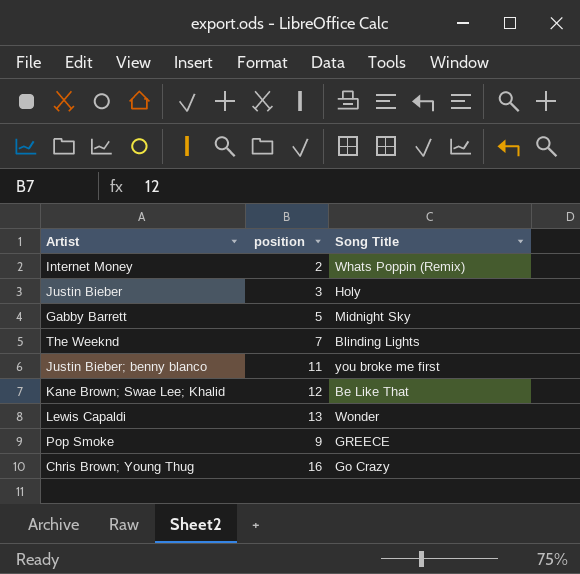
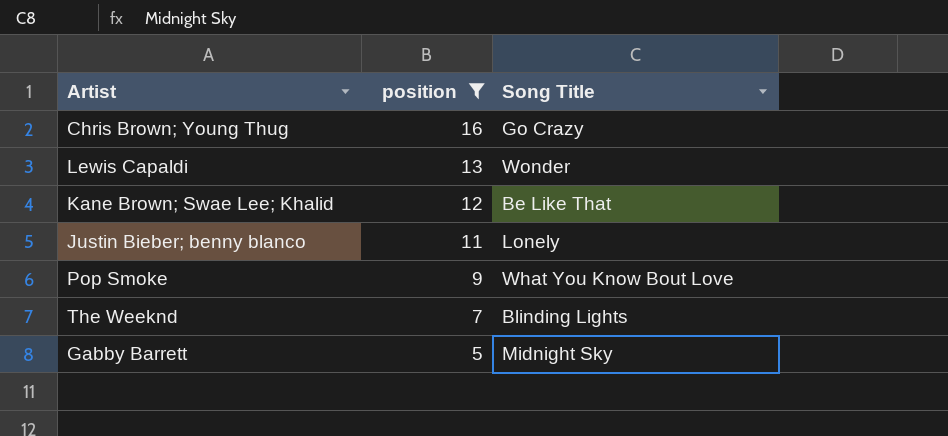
filter: none -> position >= 5
row order: none -> position descending
Justin Bieber; benny blanco | Song Title: you broke me first -> Lonely
Pop Smoke | Song Title: GREECE -> What You Know Bout Love

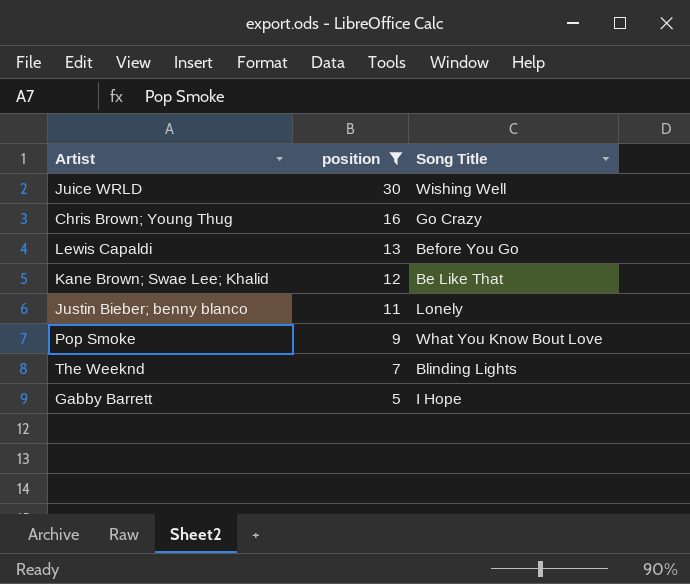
row Juice WRLD: none -> 30 | Wishing Well
Lewis Capaldi | Song Title: Wonder -> Before You Go
Gabby Barrett | Song Title: Midnight Sky -> I Hope

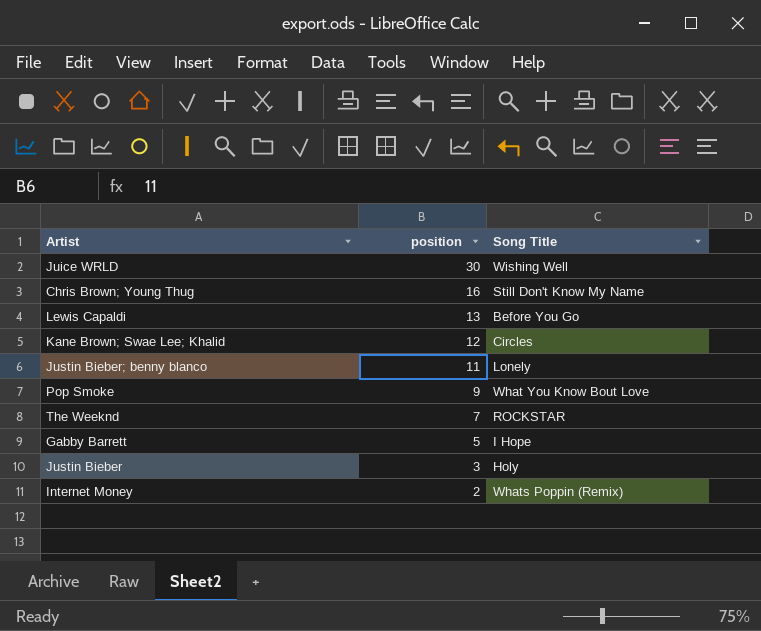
filter: position >= 5 -> none
Chris Brown; Young Thug | Song Title: Go Crazy -> Still Don't Know My Name
Kane Brown; Swae Lee; Khalid | Song Title: Be Like That -> Circles
The Weeknd | Song Title: Blinding Lights -> ROCKSTAR

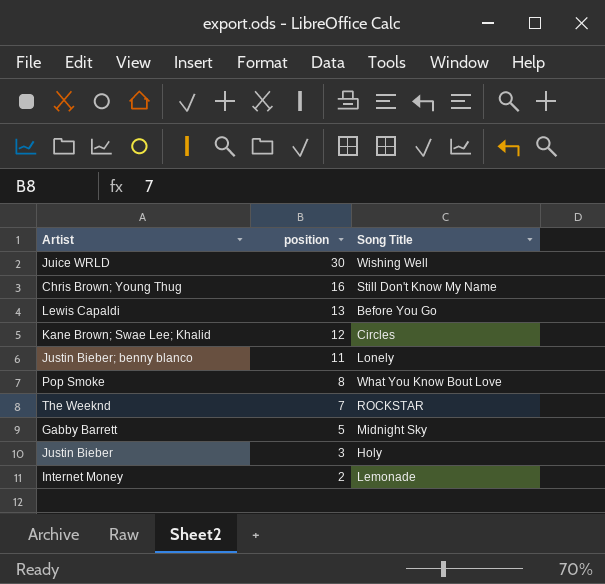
Pop Smoke | position: 9 -> 8
Gabby Barrett | Song Title: I Hope -> Midnight Sky
Internet Money | Song Title: Whats Poppin (Remix) -> Lemonade

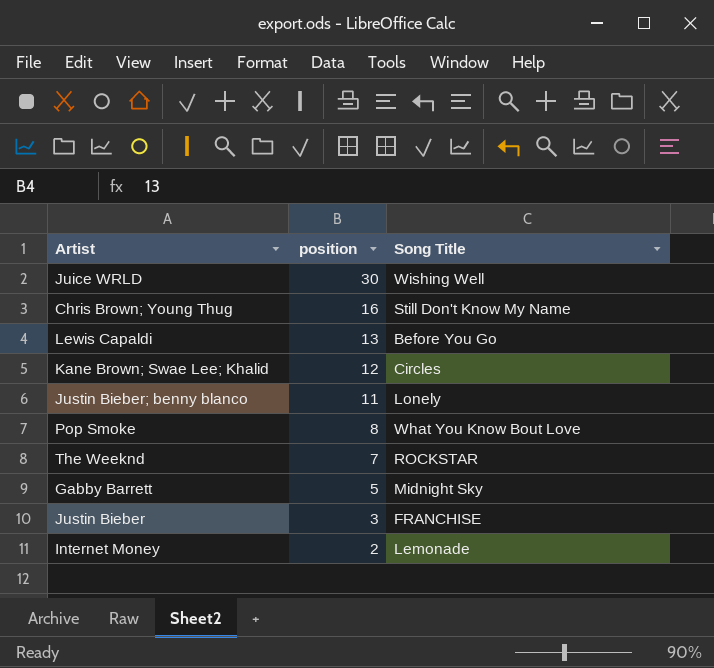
Justin Bieber | Song Title: Holy -> FRANCHISE

